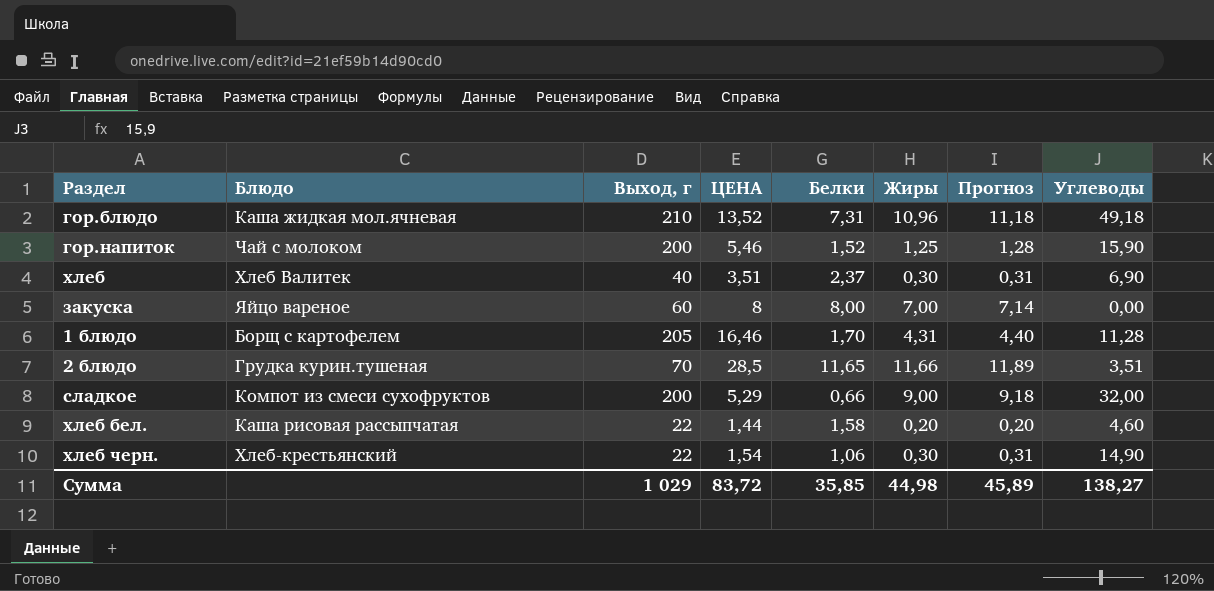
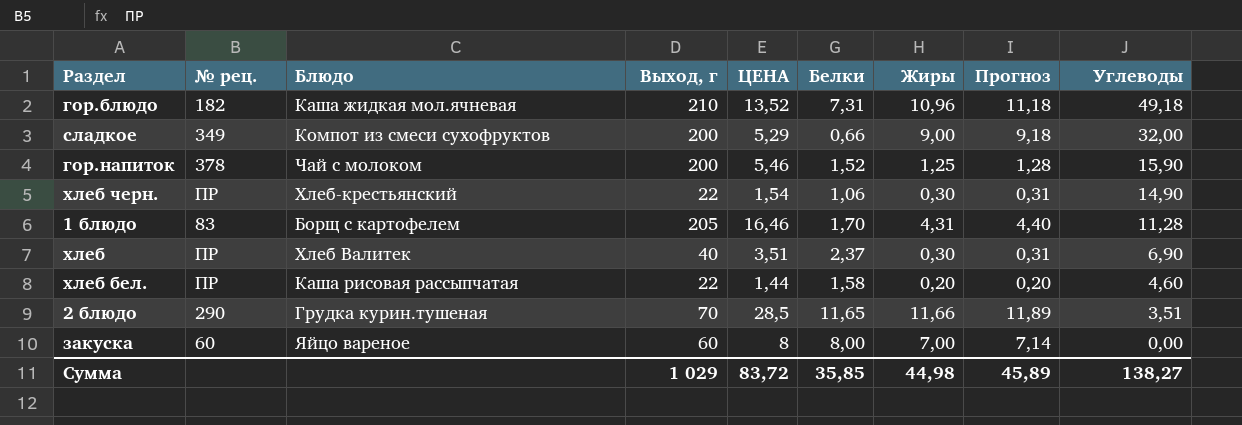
row order: none -> Углеводы descending
column № рец. | position: none -> 2

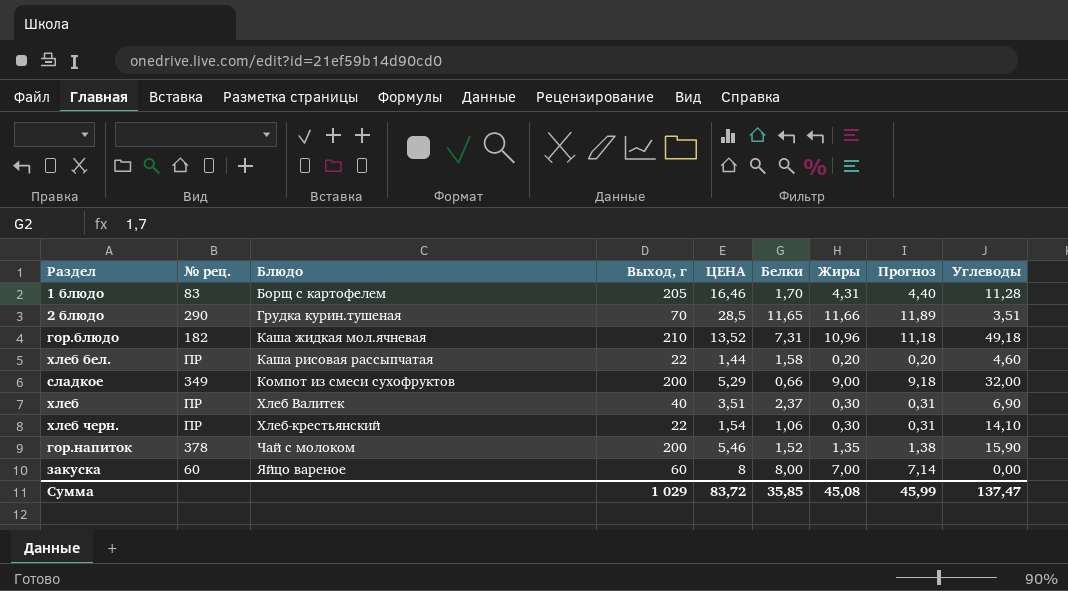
row order: Углеводы descending -> Блюдо ascending
хлеб черн. | Углеводы: 14,90 -> 14,10
гор.напиток | Жиры: 1,25 -> 1,35
гор.напиток | Прогноз: 1,28 -> 1,38
Сумма | Жиры: 44,98 -> 45,08
Сумма | Прогноз: 45,89 -> 45,99
Сумма | Углеводы: 138,27 -> 137,47

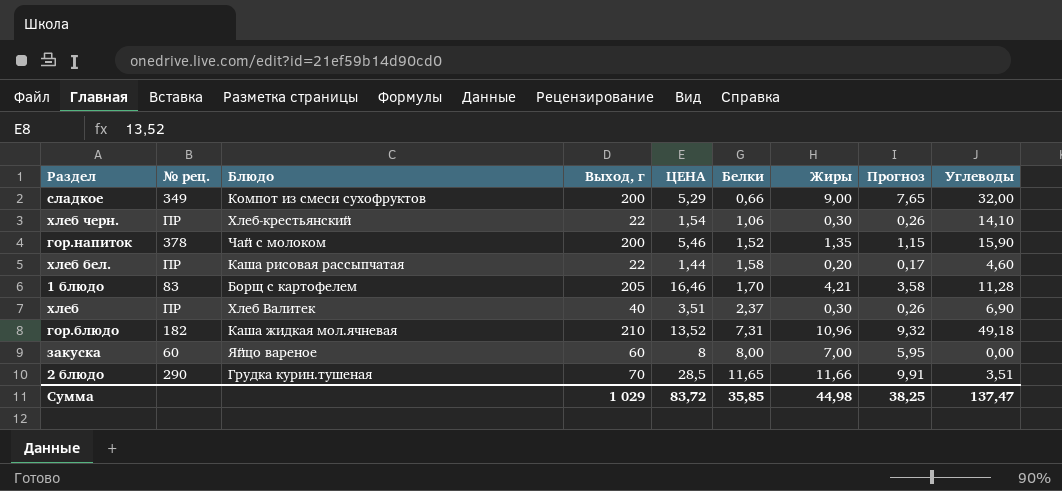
row order: Блюдо ascending -> Белки ascending
column Прогноз | formula: [Жиры] * 1,02 -> [Жиры] * 0,85
1 блюдо | Жиры: 4,31 -> 4,21
Сумма | Жиры: 45,08 -> 44,98
Сумма | Прогноз: 45,99 -> 38,25

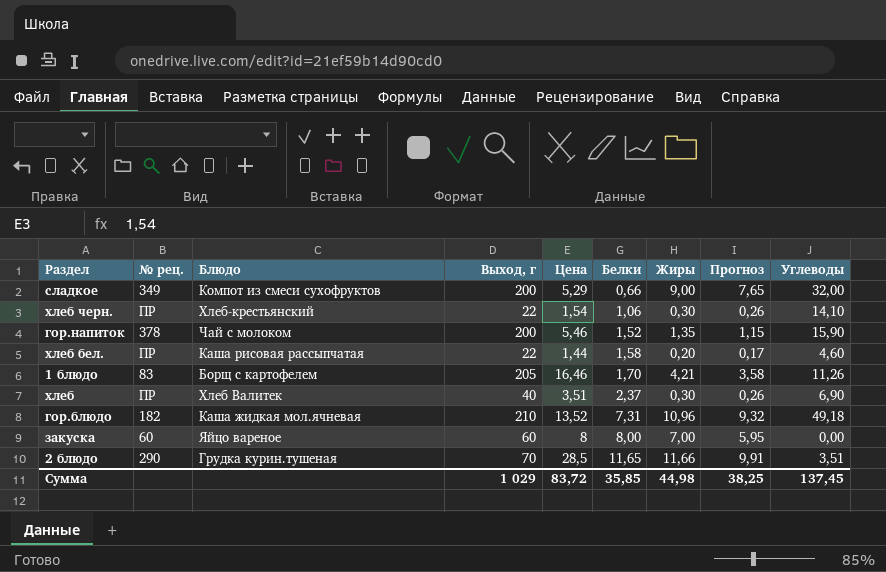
column name: ЦЕНА -> Цена
1 блюдо | Углеводы: 11,28 -> 11,26
Сумма | Углеводы: 137,47 -> 137,45

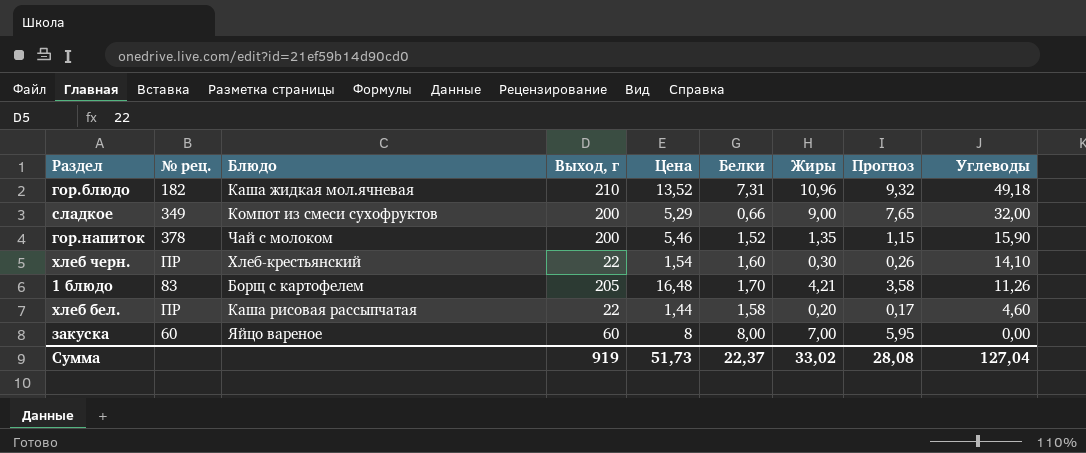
row order: Белки ascending -> Углеводы descending
row хлеб: ПР | Хлеб Валитек | 40 | 3,51 | 2,37 | 0,30 | 0,26 | 6,90 -> none
row 2 блюдо: 290 | Грудка курин.тушеная | 70 | 28,5 | 11,65 | 11,66 | 9,91 | 3,51 -> none
хлеб черн. | Белки: 1,06 -> 1,60
1 блюдо | Цена: 16,46 -> 16,48
Сумма | Выход, г: 1 029 -> 919
Сумма | Цена: 83,72 -> 51,73
Сумма | Белки: 35,85 -> 22,37
Сумма | Жиры: 44,98 -> 33,02
Сумма | Прогноз: 38,25 -> 28,08
Сумма | Углеводы: 137,45 -> 127,04

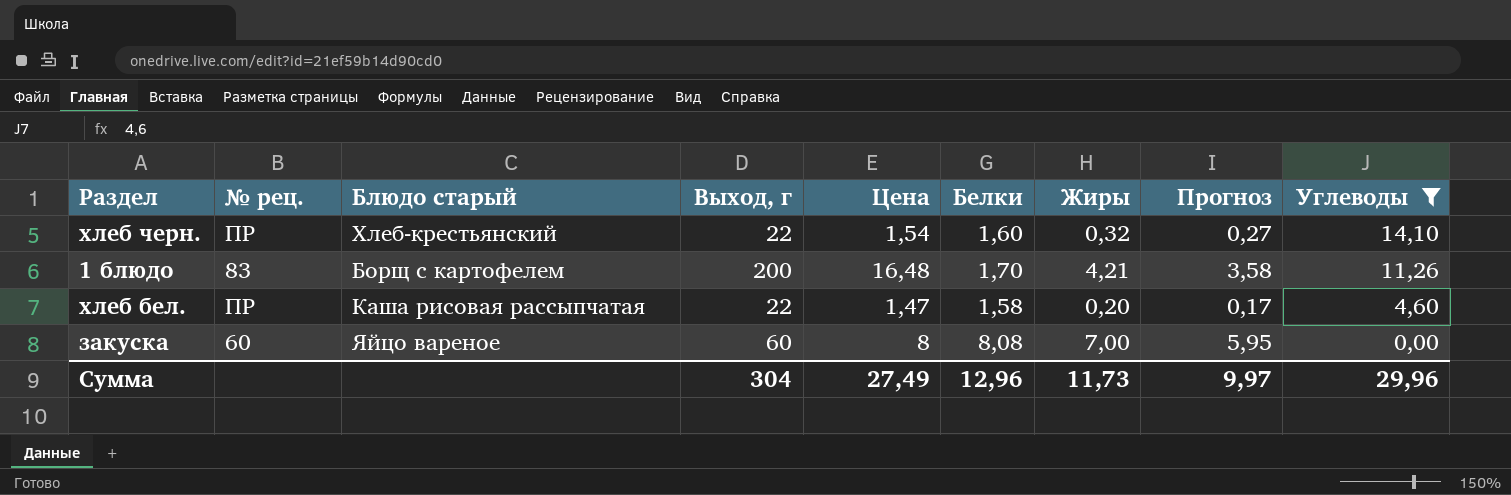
filter: none -> Углеводы <= 14,10
column name: Блюдо -> Блюдо старый
хлеб черн. | Жиры: 0,30 -> 0,32
хлеб черн. | Прогноз: 0,26 -> 0,27
1 блюдо | Выход, г: 205 -> 200
хлеб бел. | Цена: 1,44 -> 1,47
закуска | Белки: 8,00 -> 8,08
Сумма | Выход, г: 919 -> 304
Сумма | Цена: 51,73 -> 27,49
Сумма | Белки: 22,37 -> 12,96
Сумма | Жиры: 33,02 -> 11,73
Сумма | Прогноз: 28,08 -> 9,97
Сумма | Углеводы: 127,04 -> 29,96

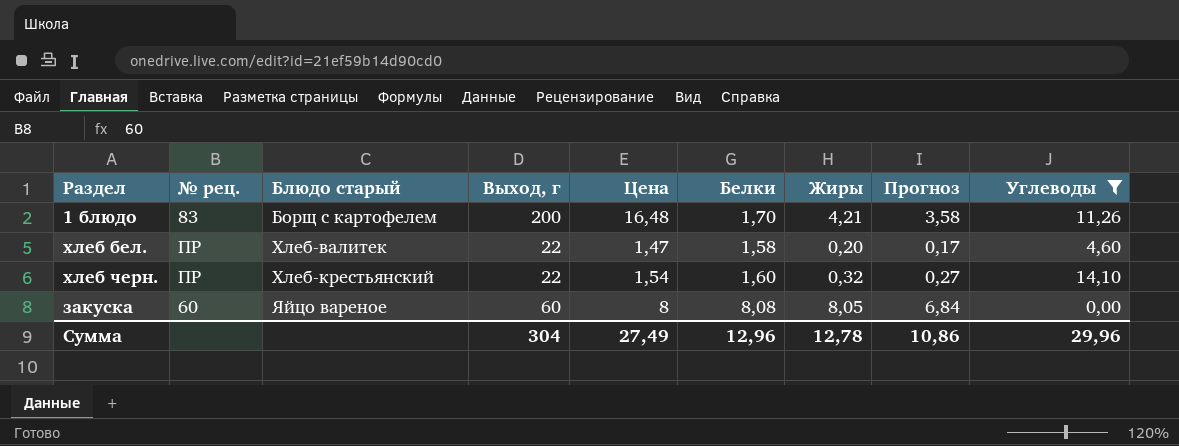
row order: Углеводы descending -> Блюдо старый ascending
хлеб бел. | Блюдо старый: Каша рисовая рассыпчатая -> Хлеб-валитек
закуска | Жиры: 7,00 -> 8,05
закуска | Прогноз: 5,95 -> 6,84
Сумма | Жиры: 11,73 -> 12,78
Сумма | Прогноз: 9,97 -> 10,86

